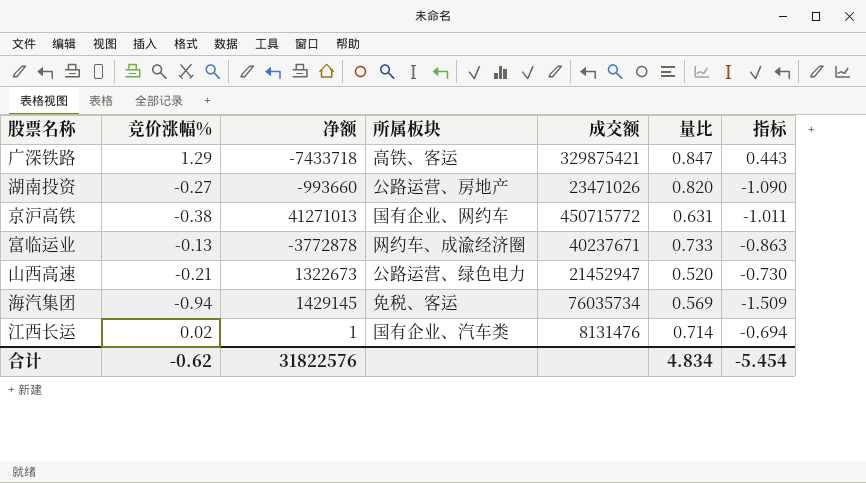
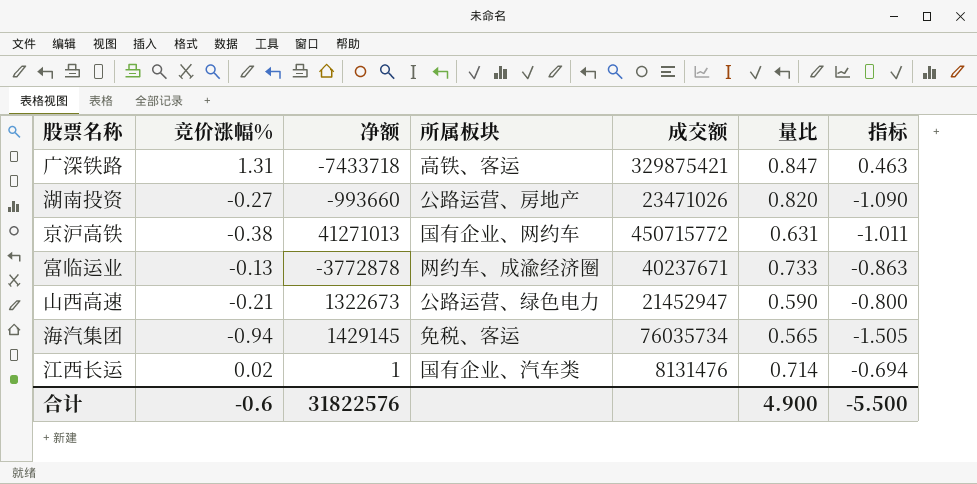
广深铁路 | 竞价涨幅%: 1.29 -> 1.31
广深铁路 | 指标: 0.443 -> 0.463
山西高速 | 量比: 0.520 -> 0.590
山西高速 | 指标: -0.730 -> -0.800
海汽集团 | 量比: 0.569 -> 0.565
海汽集团 | 指标: -1.509 -> -1.505
合计 | 竞价涨幅%: -0.62 -> -0.6
合计 | 量比: 4.834 -> 4.900
合计 | 指标: -5.454 -> -5.500

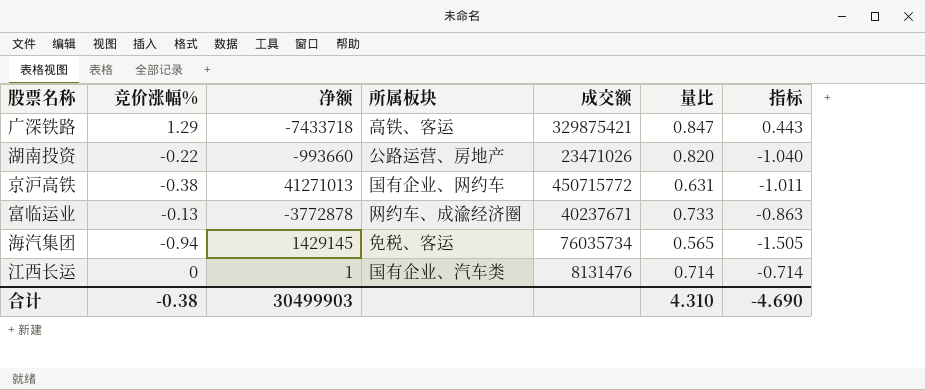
row 山西高速: -0.21 | 1322673 | 公路运营、绿色电力 | 21452947 | 0.590 | -0.800 -> none
广深铁路 | 竞价涨幅%: 1.31 -> 1.29
广深铁路 | 指标: 0.463 -> 0.443
湖南投资 | 竞价涨幅%: -0.27 -> -0.22
湖南投资 | 指标: -1.090 -> -1.040
江西长运 | 竞价涨幅%: 0.02 -> 0
江西长运 | 指标: -0.694 -> -0.714
合计 | 竞价涨幅%: -0.6 -> -0.38
合计 | 净额: 31822576 -> 30499903
合计 | 量比: 4.900 -> 4.310
合计 | 指标: -5.500 -> -4.690

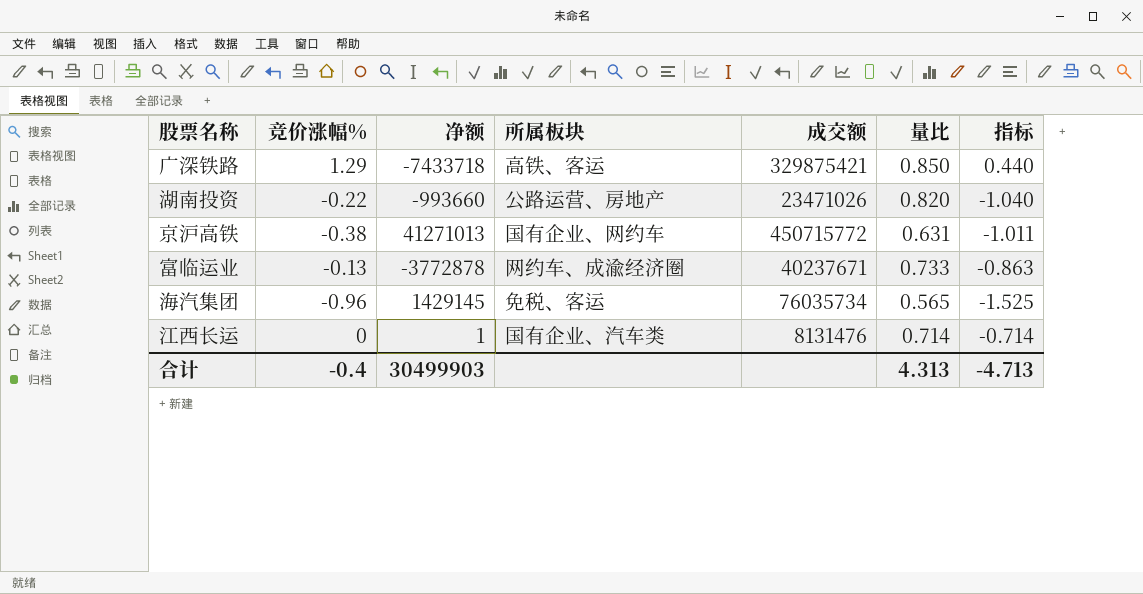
广深铁路 | 量比: 0.847 -> 0.850
广深铁路 | 指标: 0.443 -> 0.440
海汽集团 | 竞价涨幅%: -0.94 -> -0.96
海汽集团 | 指标: -1.505 -> -1.525
合计 | 竞价涨幅%: -0.38 -> -0.4
合计 | 量比: 4.310 -> 4.313
合计 | 指标: -4.690 -> -4.713

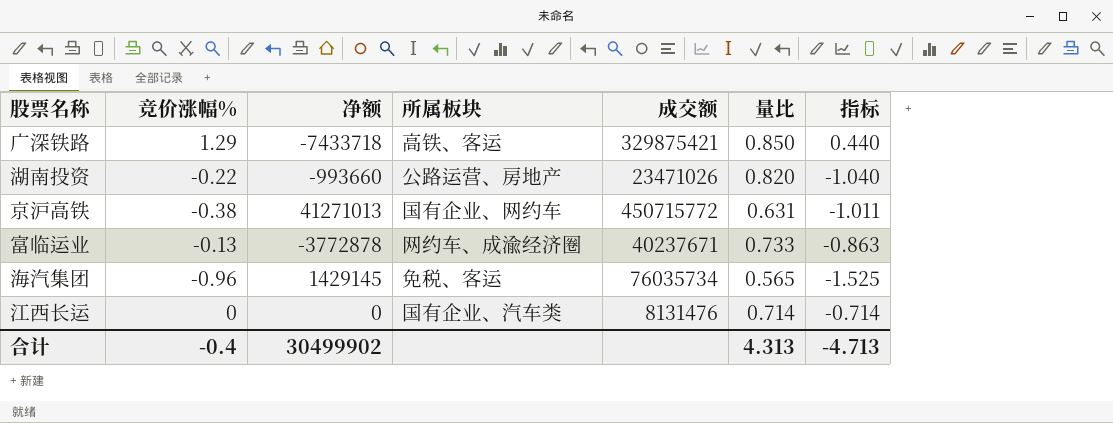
江西长运 | 净额: 1 -> 0
合计 | 净额: 30499903 -> 30499902

